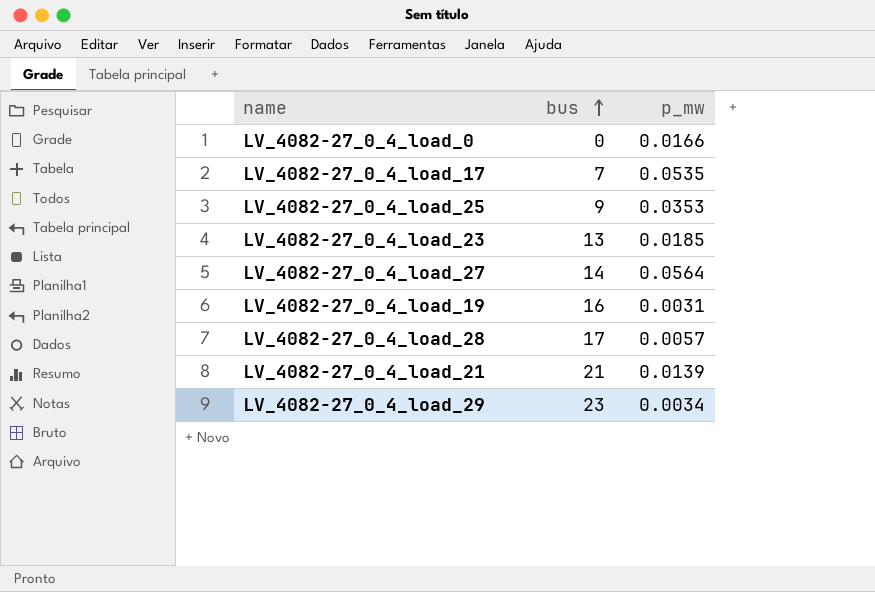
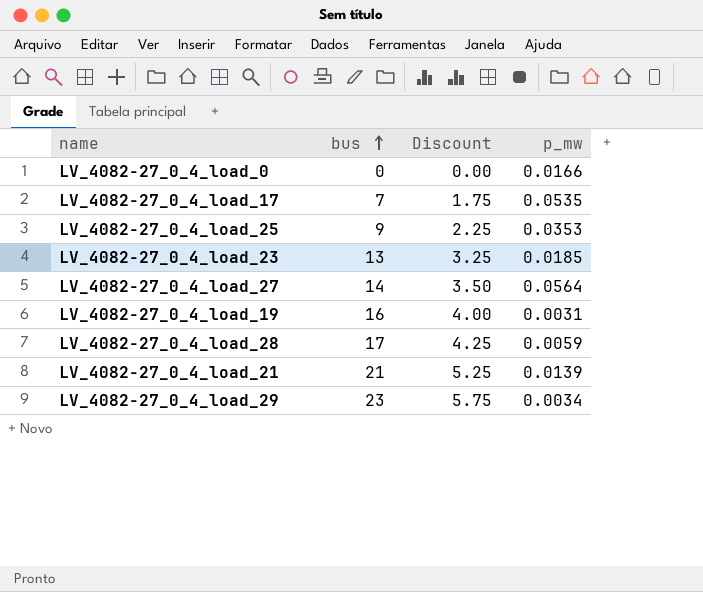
column Discount | formula: none -> [bus] * 0.25
LV_4082-27_0_4_load_28 | p_mw: 0.0057 -> 0.0059

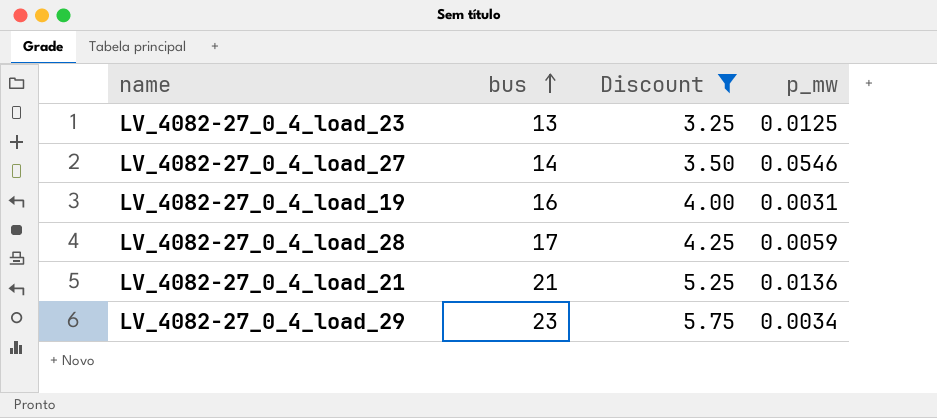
filter: none -> Discount >= 3.25
LV_4082-27_0_4_load_23 | p_mw: 0.0185 -> 0.0125
LV_4082-27_0_4_load_27 | p_mw: 0.0564 -> 0.0546
LV_4082-27_0_4_load_21 | p_mw: 0.0139 -> 0.0136

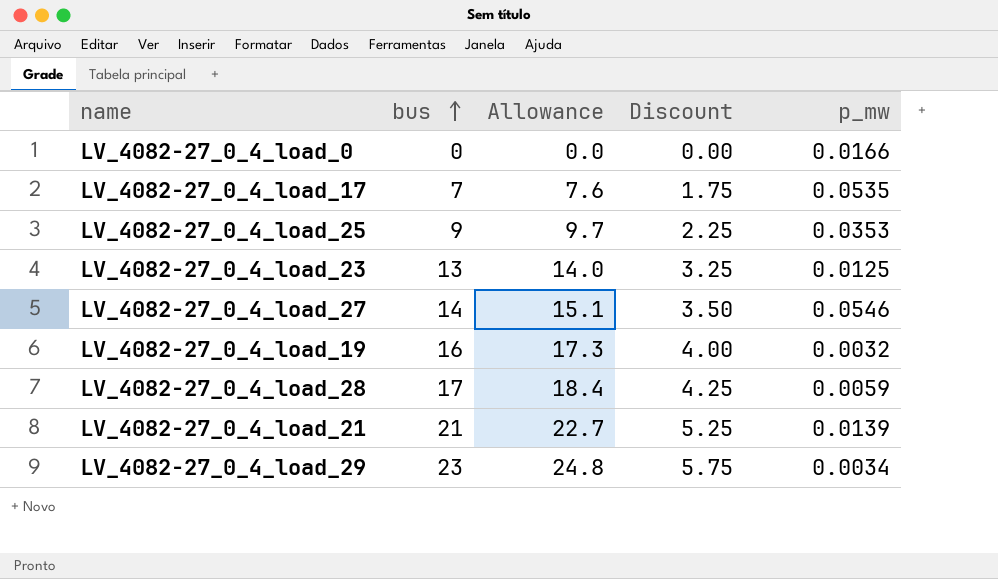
filter: Discount >= 3.25 -> none
column Allowance | formula: none -> [bus] * 1.08
LV_4082-27_0_4_load_19 | p_mw: 0.0031 -> 0.0032
LV_4082-27_0_4_load_21 | p_mw: 0.0136 -> 0.0139

